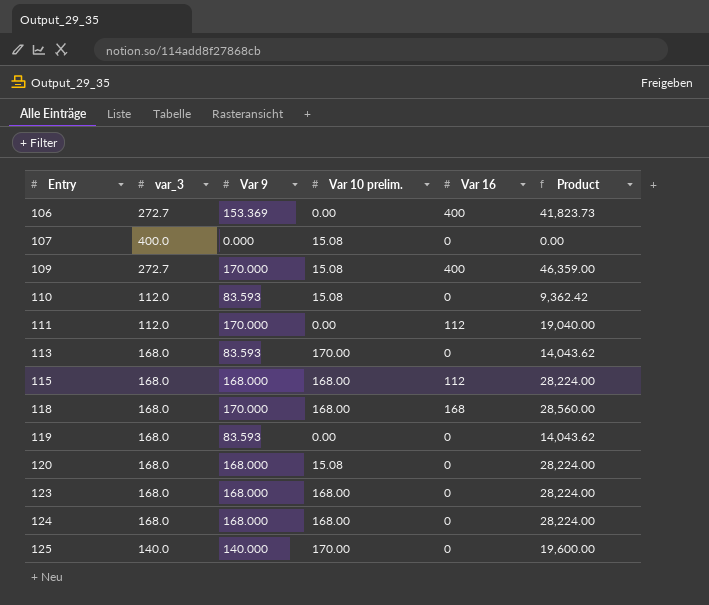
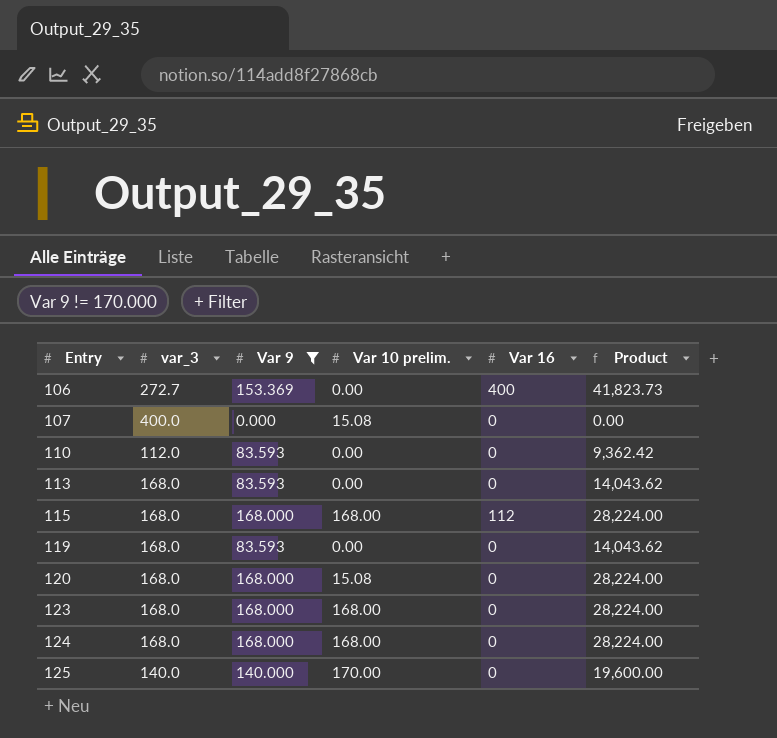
filter: none -> Var 9 != 170.000
110 | Var 10 prelim.: 15.08 -> 0.00
113 | Var 10 prelim.: 170.00 -> 0.00

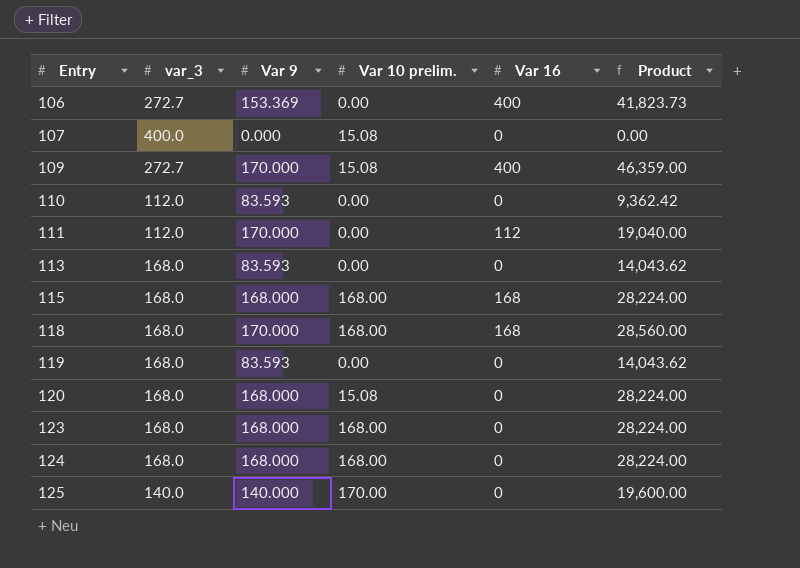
filter: Var 9 != 170.000 -> none
115 | Var 16: 112 -> 168

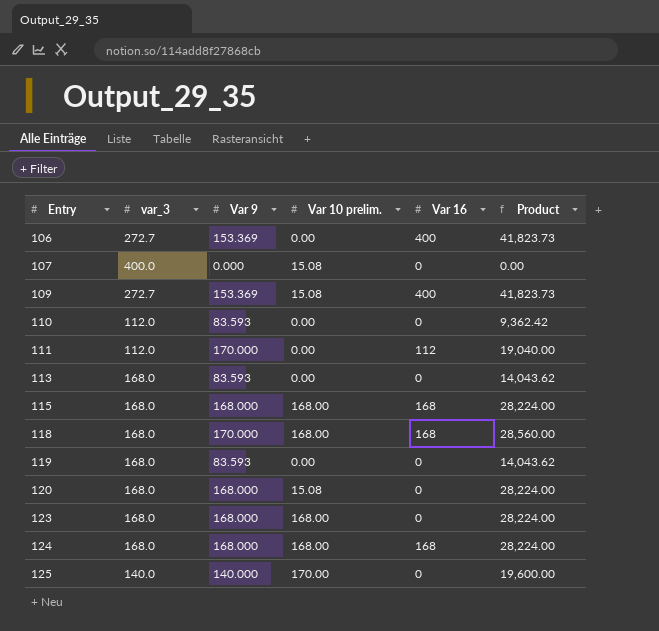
109 | Var 9: 170.000 -> 153.369
109 | Product: 46,359.00 -> 41,823.73
124 | Var 16: 0 -> 168

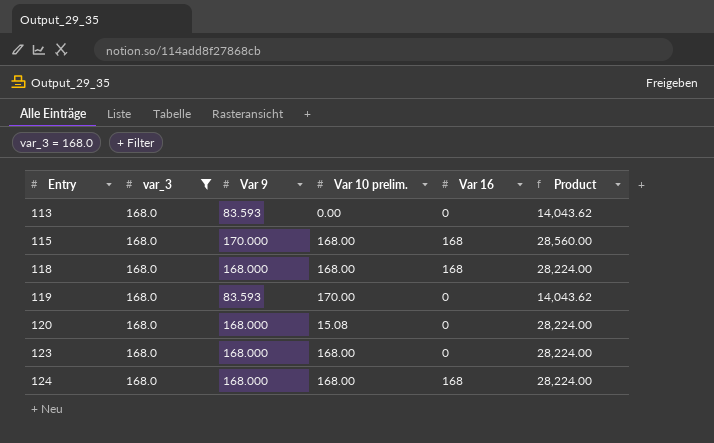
filter: none -> var_3 = 168.0
115 | Var 9: 168.000 -> 170.000
115 | Product: 28,224.00 -> 28,560.00
118 | Var 9: 170.000 -> 168.000
118 | Product: 28,560.00 -> 28,224.00
119 | Var 10 prelim.: 0.00 -> 170.00

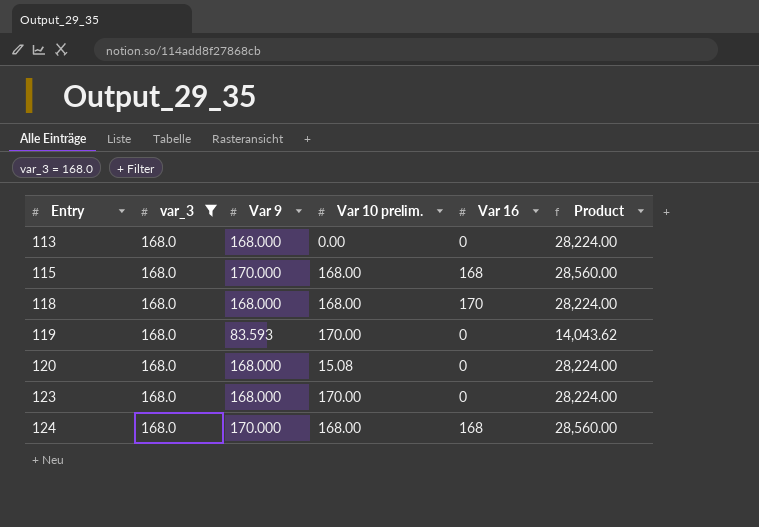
113 | Var 9: 83.593 -> 168.000
113 | Product: 14,043.62 -> 28,224.00
118 | Var 16: 168 -> 170
123 | Var 10 prelim.: 168.00 -> 170.00
124 | Var 9: 168.000 -> 170.000
124 | Product: 28,224.00 -> 28,560.00

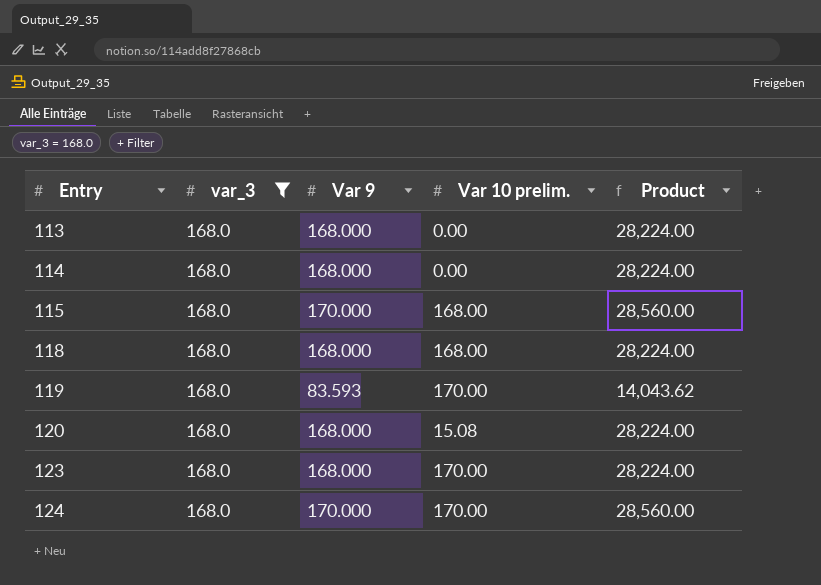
column Var 16 | position: 5 -> none
row 114: none -> 168.0 | 168.000 | 0.00 | 28,224.00
124 | Var 10 prelim.: 168.00 -> 170.00

